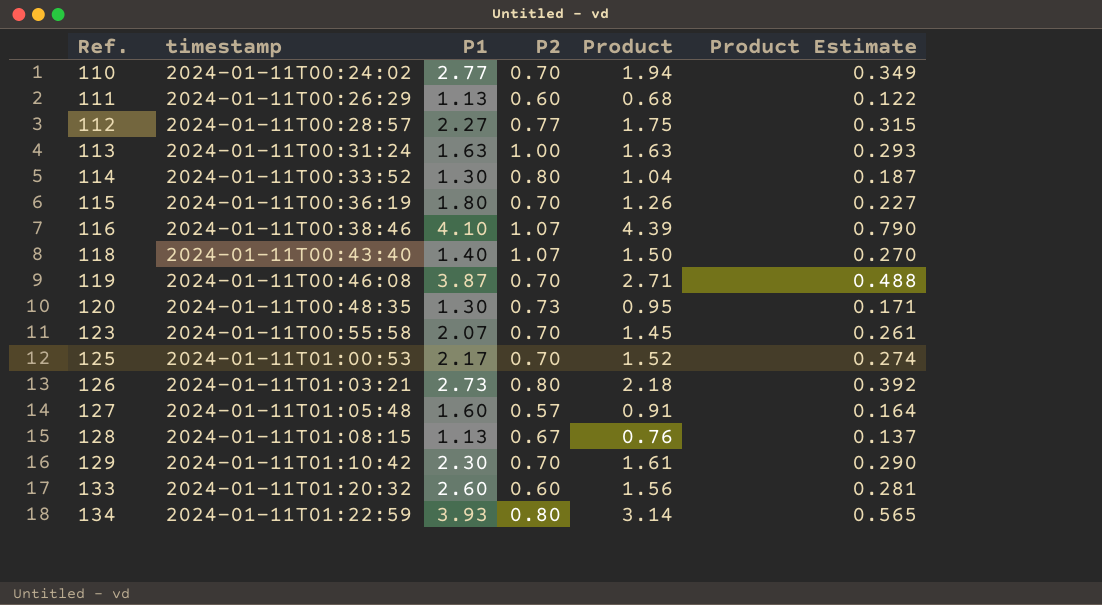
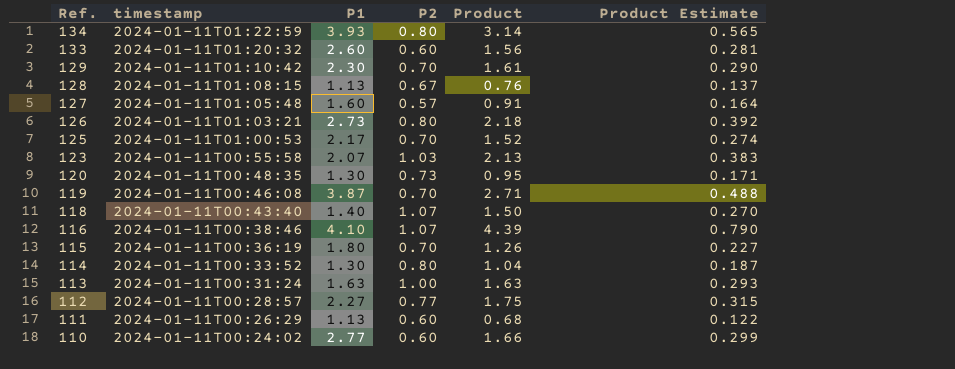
row order: Ref. ascending -> Ref. descending
123 | P2: 0.70 -> 1.03
123 | Product: 1.45 -> 2.13
123 | Product Estimate: 0.261 -> 0.383
110 | P2: 0.70 -> 0.60
110 | Product: 1.94 -> 1.66
110 | Product Estimate: 0.349 -> 0.299

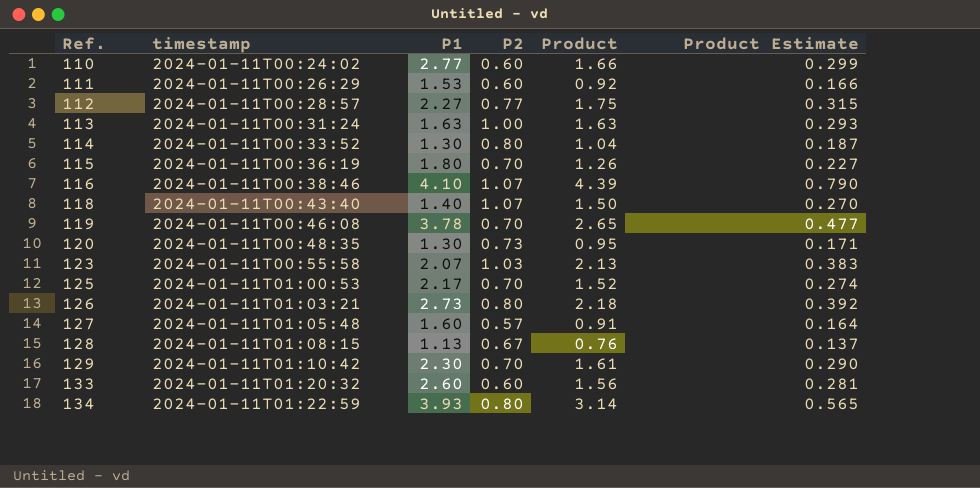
row order: Ref. descending -> Ref. ascending
111 | P1: 1.13 -> 1.53
111 | Product: 0.68 -> 0.92
111 | Product Estimate: 0.122 -> 0.166
119 | P1: 3.87 -> 3.78
119 | Product: 2.71 -> 2.65
119 | Product Estimate: 0.488 -> 0.477

